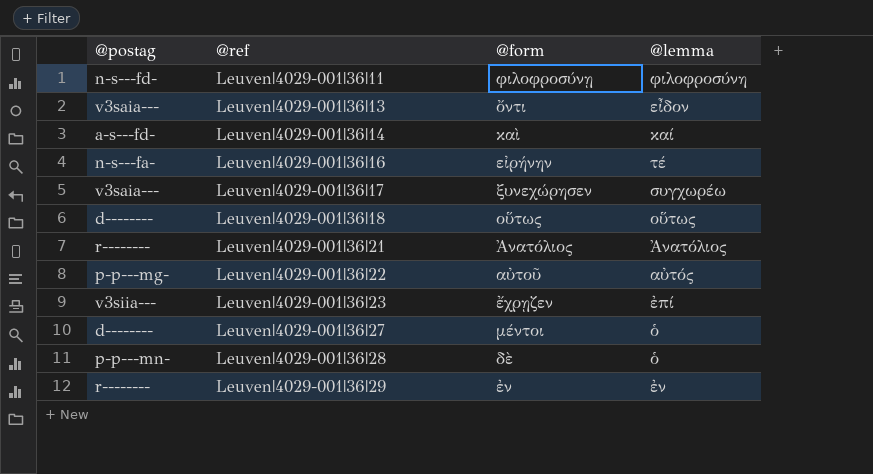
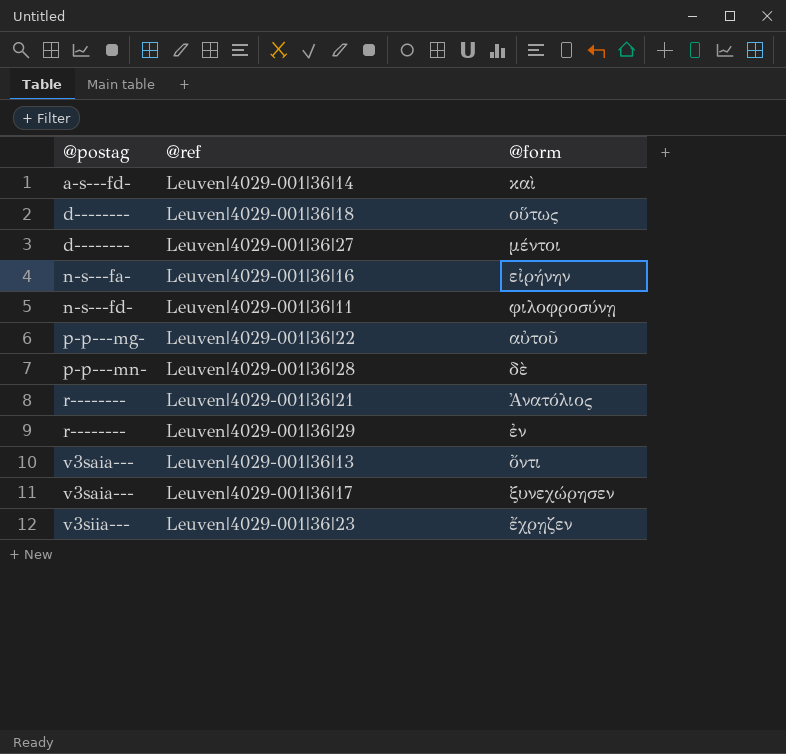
row order: @ref ascending -> @postag ascending
column @lemma | position: 4 -> none

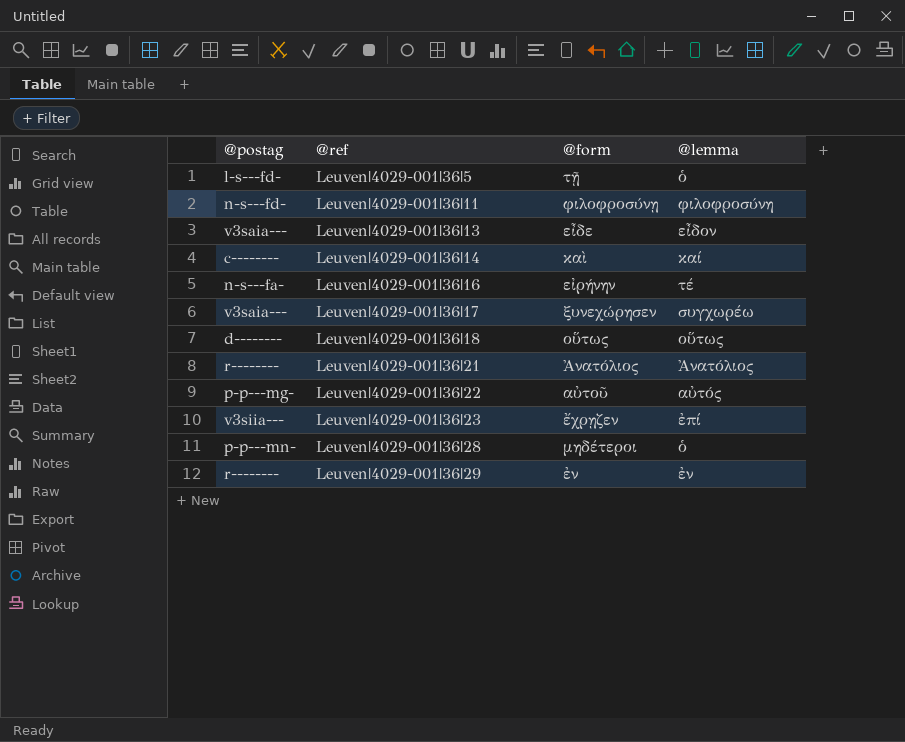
row order: @postag ascending -> @ref ascending
column @lemma | position: none -> 4
row Leuven|4029-001|36|27: d-------- | μέντοι -> none
row Leuven|4029-001|36|5: none -> l-s---fd- | τῇ | ὁ
Leuven|4029-001|36|13 | @form: ὄντι -> εἶδε
Leuven|4029-001|36|14 | @postag: a-s---fd- -> c--------
Leuven|4029-001|36|28 | @form: δὲ -> μηδέτεροι

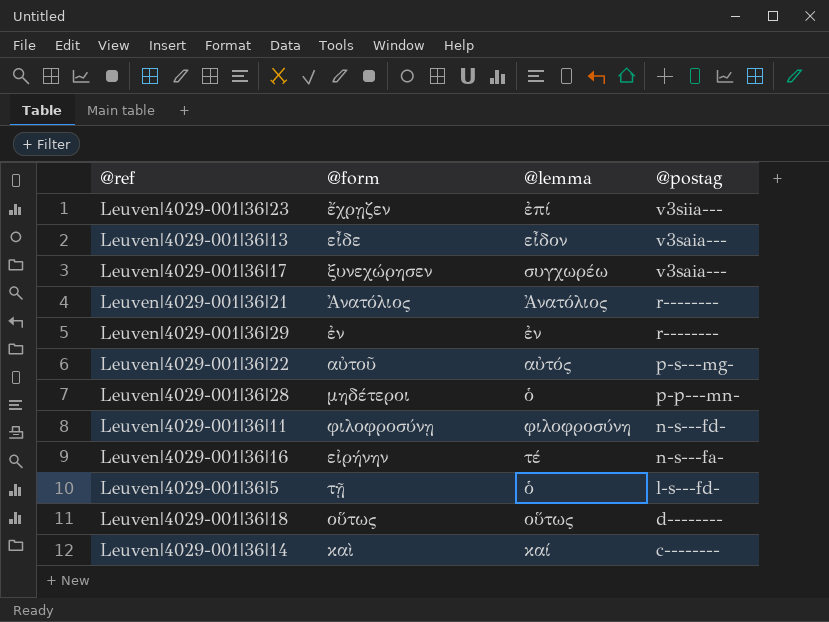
row order: @ref ascending -> @postag descending
column @postag | position: 1 -> 4
Leuven|4029-001|36|22 | @postag: p-p---mg- -> p-s---mg-

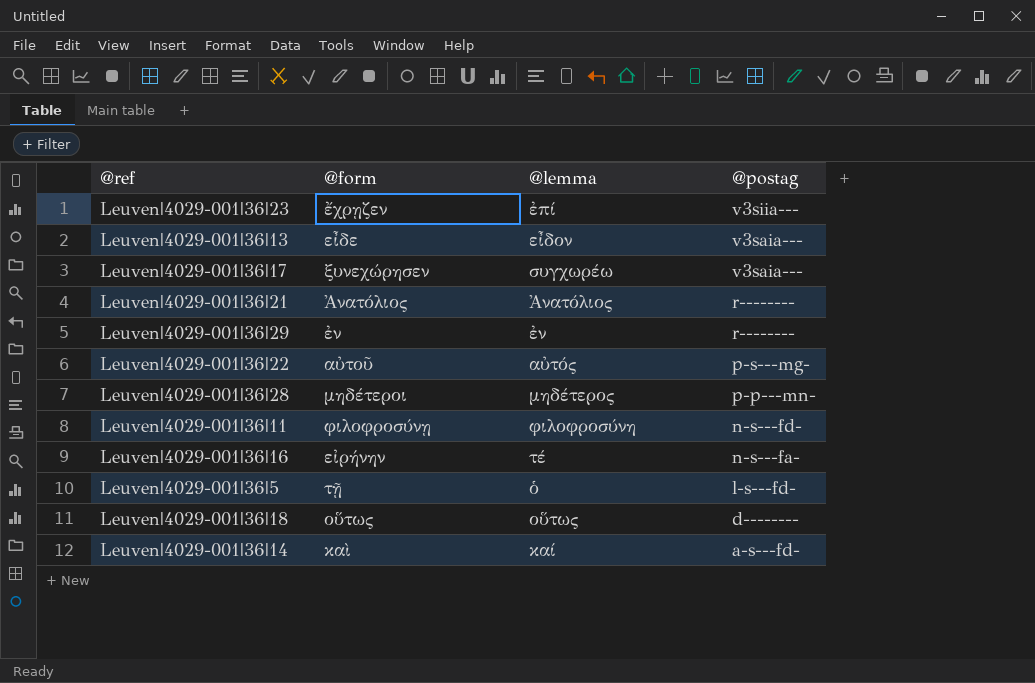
Leuven|4029-001|36|28 | @lemma: ὁ -> μηδέτερος
Leuven|4029-001|36|14 | @postag: c-------- -> a-s---fd-

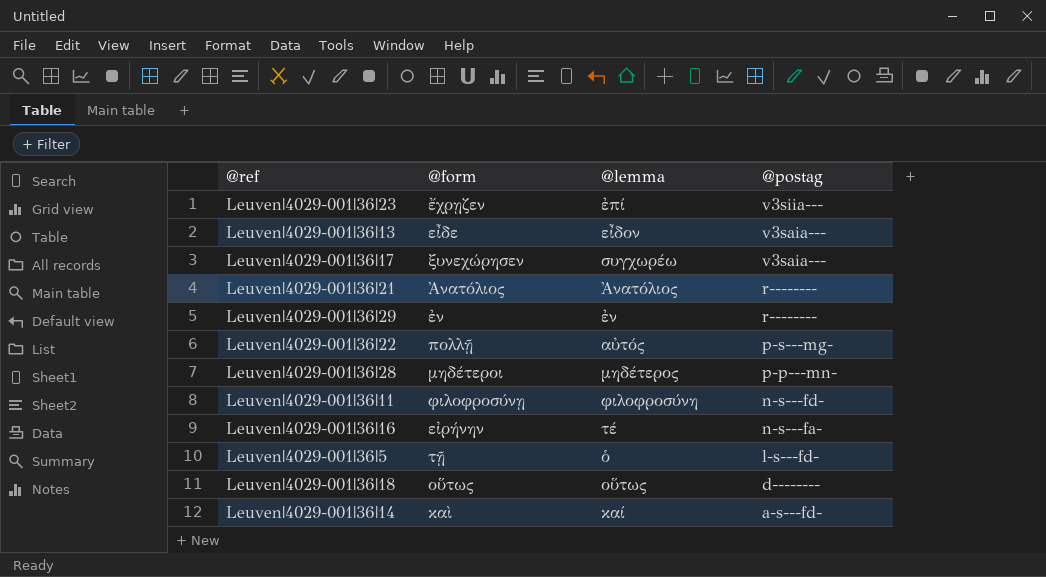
Leuven|4029-001|36|22 | @form: αὐτοῦ -> πολλῇ

